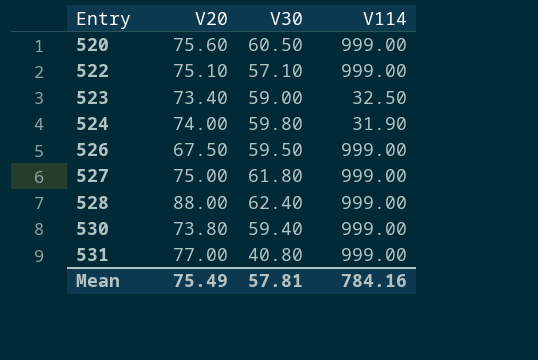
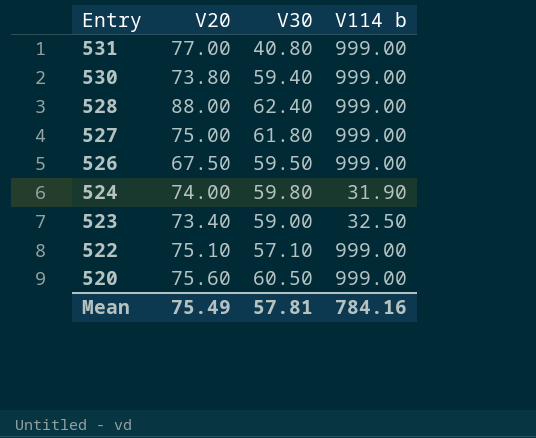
row order: Entry ascending -> Entry descending
column name: V114 -> V114 b

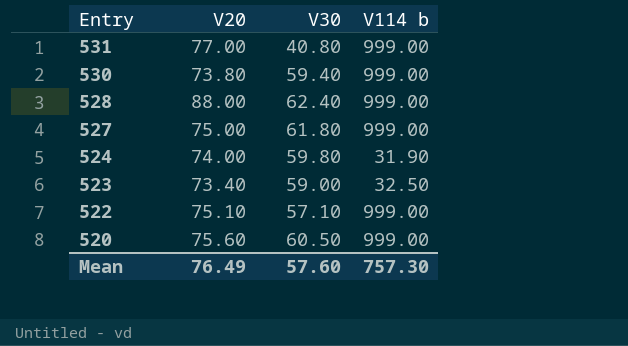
row 526: 67.50 | 59.50 | 999.00 -> none
Mean | V20: 75.49 -> 76.49
Mean | V30: 57.81 -> 57.60
Mean | V114 b: 784.16 -> 757.30

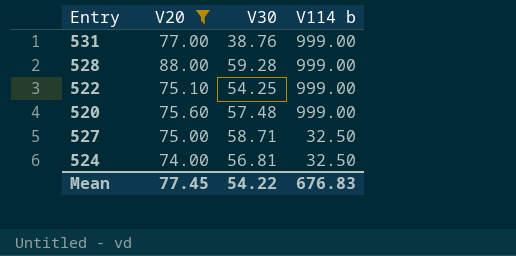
filter: none -> V20 >= 74.00
row order: Entry descending -> V114 b descending
531 | V30: 40.80 -> 38.76
528 | V30: 62.40 -> 59.28
522 | V30: 57.10 -> 54.25
520 | V30: 60.50 -> 57.48
527 | V30: 61.80 -> 58.71
527 | V114 b: 999.00 -> 32.50
524 | V30: 59.80 -> 56.81
524 | V114 b: 31.90 -> 32.50
Mean | V20: 76.49 -> 77.45
Mean | V30: 57.60 -> 54.22
Mean | V114 b: 757.30 -> 676.83

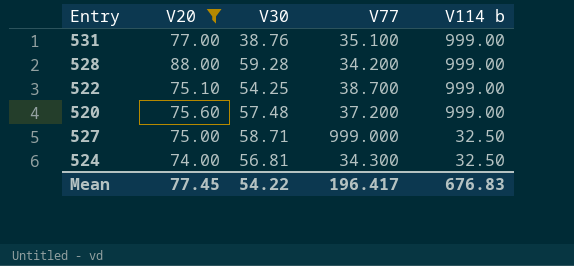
column V77 | position: none -> 4

